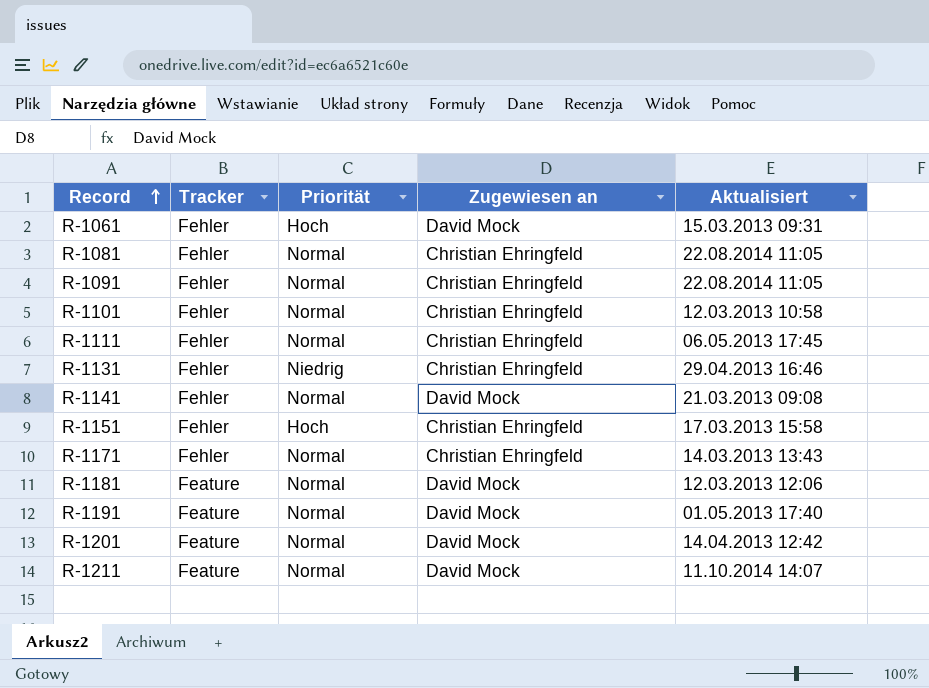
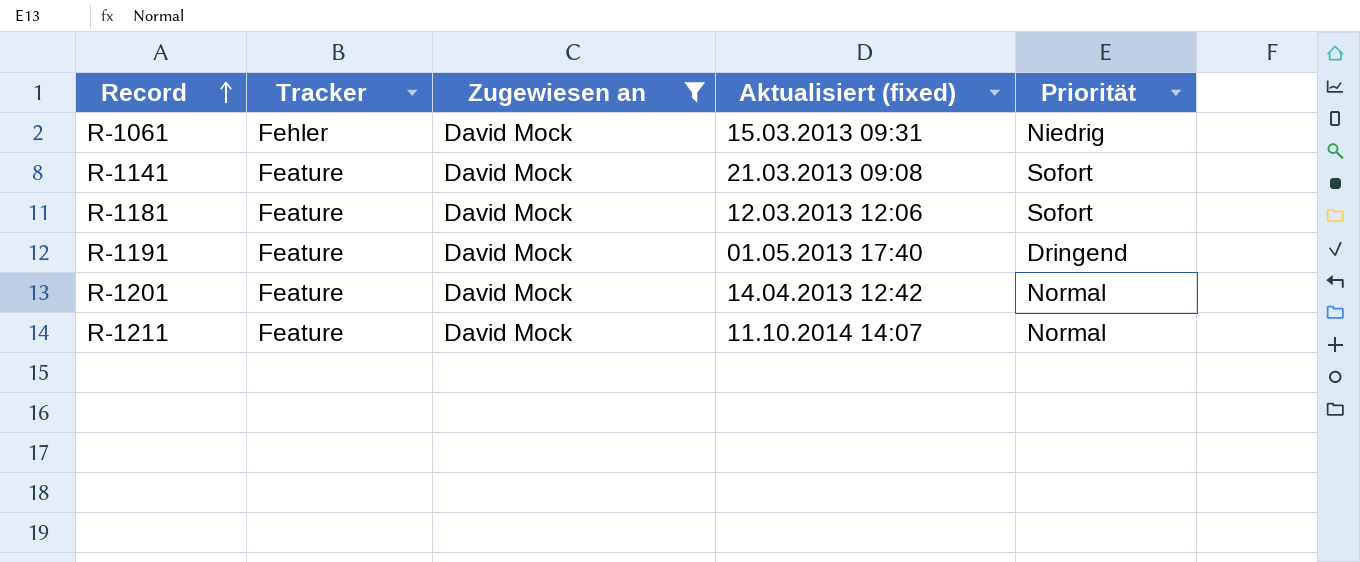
filter: none -> Zugewiesen an = David Mock
column name: Aktualisiert -> Aktualisiert (fixed)
column Priorität | position: 3 -> 5
R-1061 | Priorität: Hoch -> Niedrig
R-1141 | Tracker: Fehler -> Feature
R-1141 | Priorität: Normal -> Sofort
R-1181 | Priorität: Normal -> Sofort
R-1191 | Priorität: Normal -> Dringend

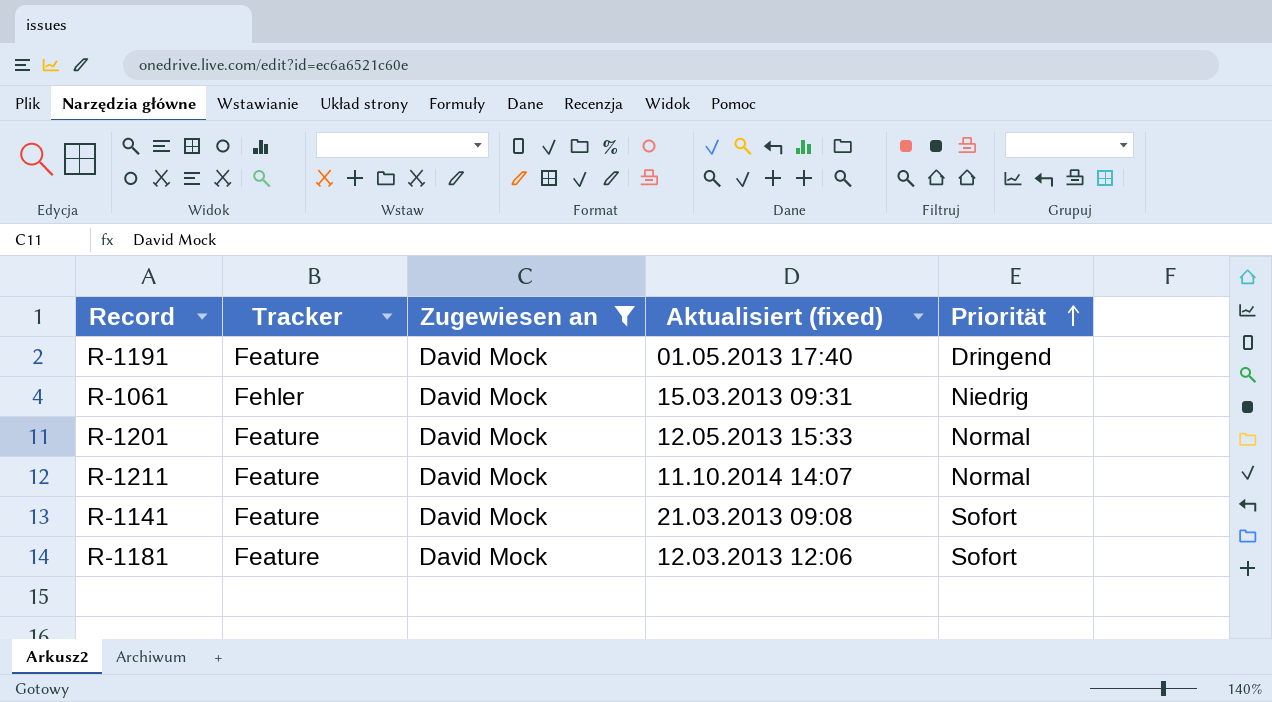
row order: Record ascending -> Priorität ascending
R-1201 | Aktualisiert (fixed): 14.04.2013 12:42 -> 12.05.2013 15:33

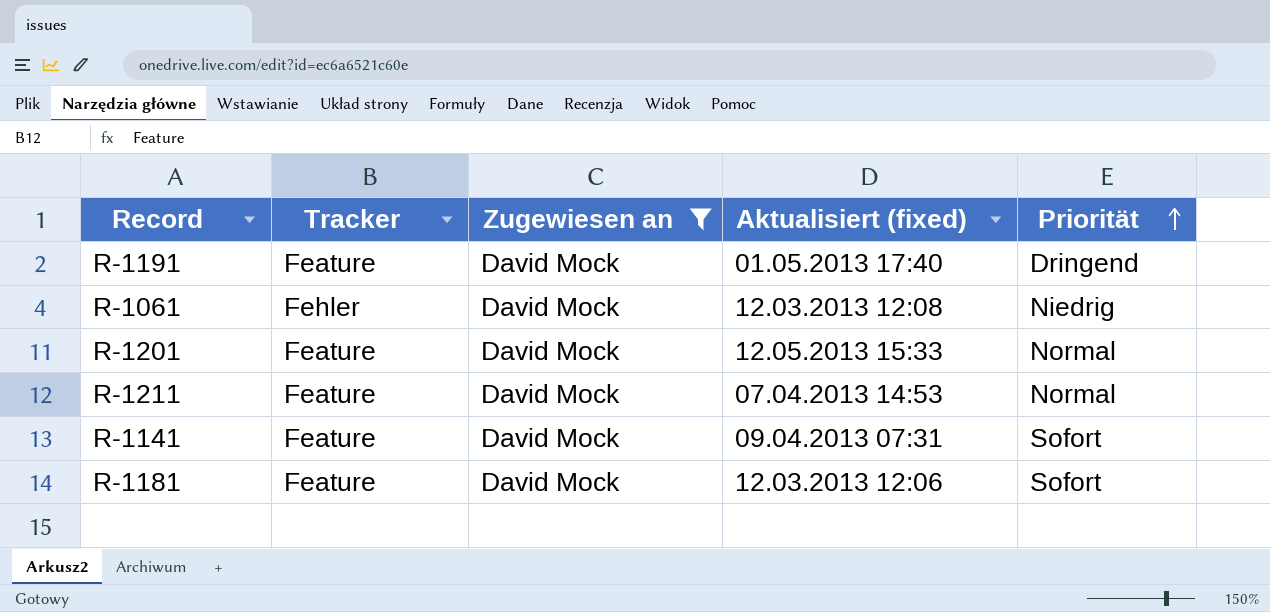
R-1061 | Aktualisiert (fixed): 15.03.2013 09:31 -> 12.03.2013 12:08
R-1211 | Aktualisiert (fixed): 11.10.2014 14:07 -> 07.04.2013 14:53
R-1141 | Aktualisiert (fixed): 21.03.2013 09:08 -> 09.04.2013 07:31

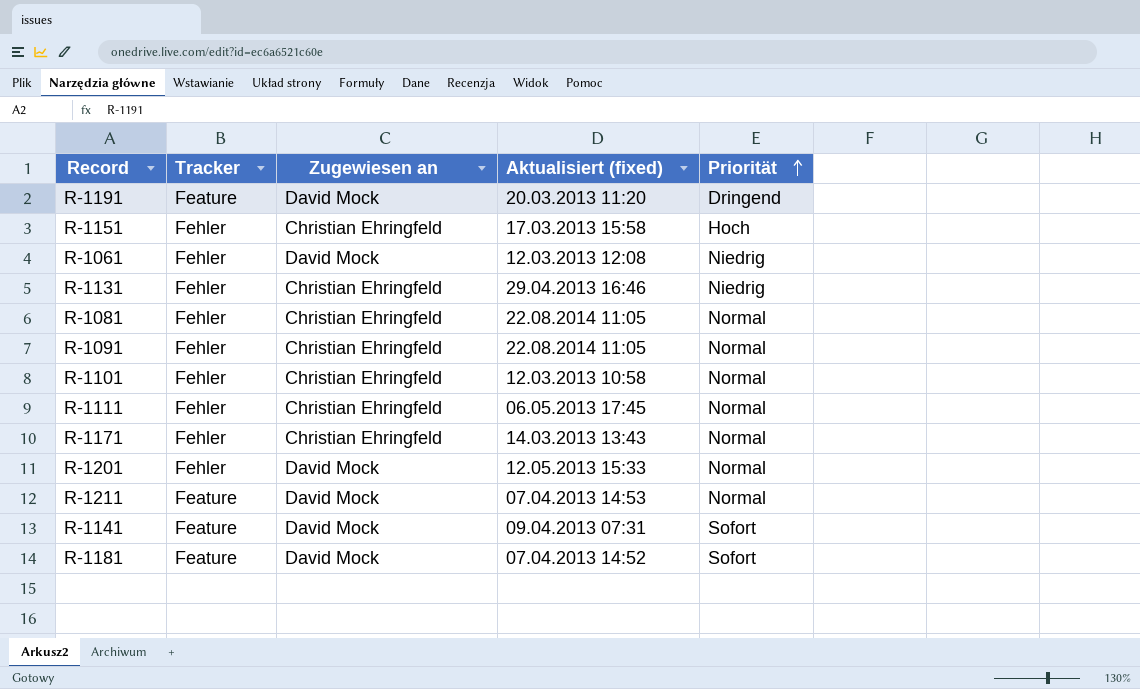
filter: Zugewiesen an = David Mock -> none
R-1191 | Aktualisiert (fixed): 01.05.2013 17:40 -> 20.03.2013 11:20
R-1201 | Tracker: Feature -> Fehler
R-1181 | Aktualisiert (fixed): 12.03.2013 12:06 -> 07.04.2013 14:52

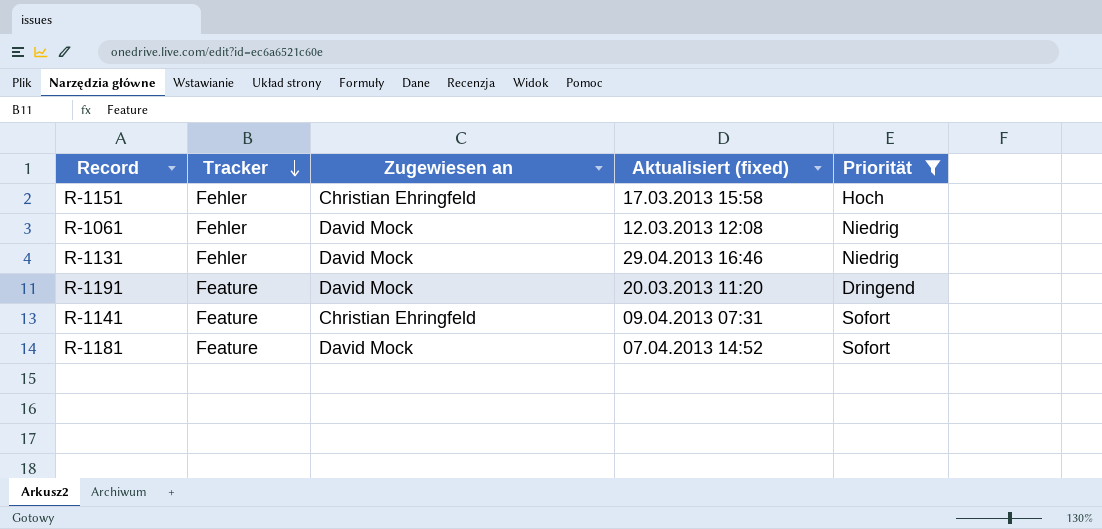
filter: none -> Priorität != Normal
row order: Priorität ascending -> Tracker descending
R-1131 | Zugewiesen an: Christian Ehringfeld -> David Mock
R-1141 | Zugewiesen an: David Mock -> Christian Ehringfeld

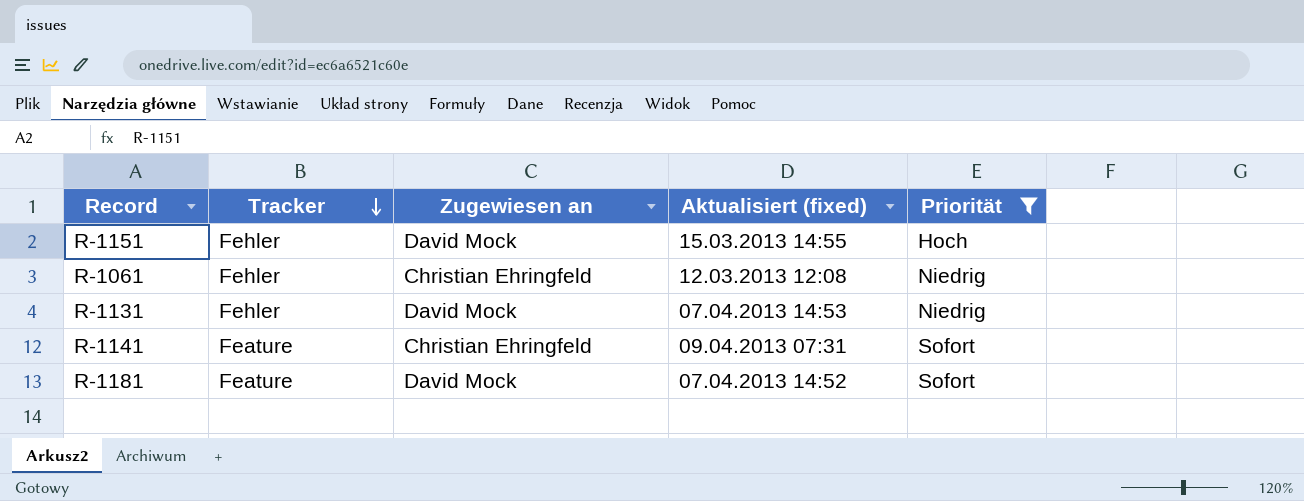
row R-1191: Feature | David Mock | 20.03.2013 11:20 | Dringend -> none
R-1151 | Zugewiesen an: Christian Ehringfeld -> David Mock
R-1151 | Aktualisiert (fixed): 17.03.2013 15:58 -> 15.03.2013 14:55
R-1061 | Zugewiesen an: David Mock -> Christian Ehringfeld
R-1131 | Aktualisiert (fixed): 29.04.2013 16:46 -> 07.04.2013 14:53

